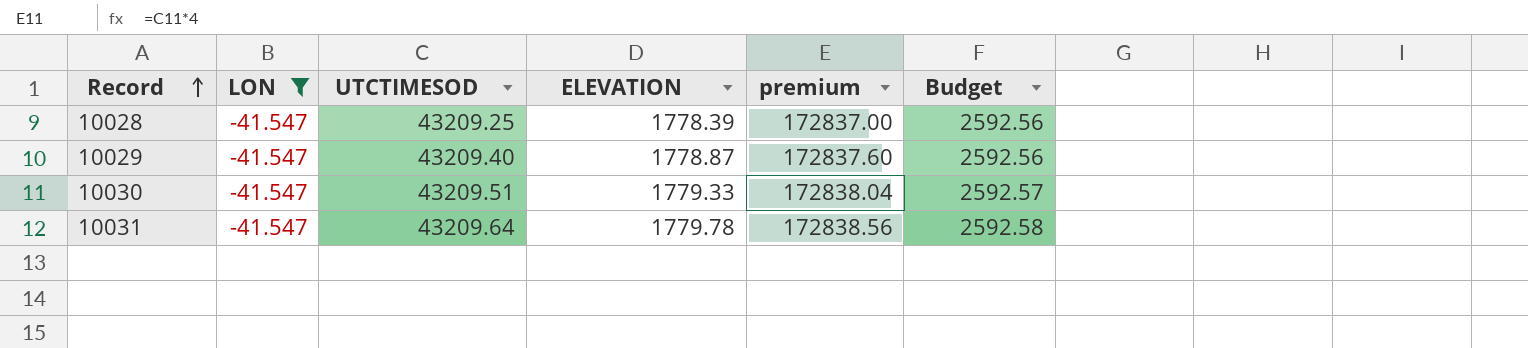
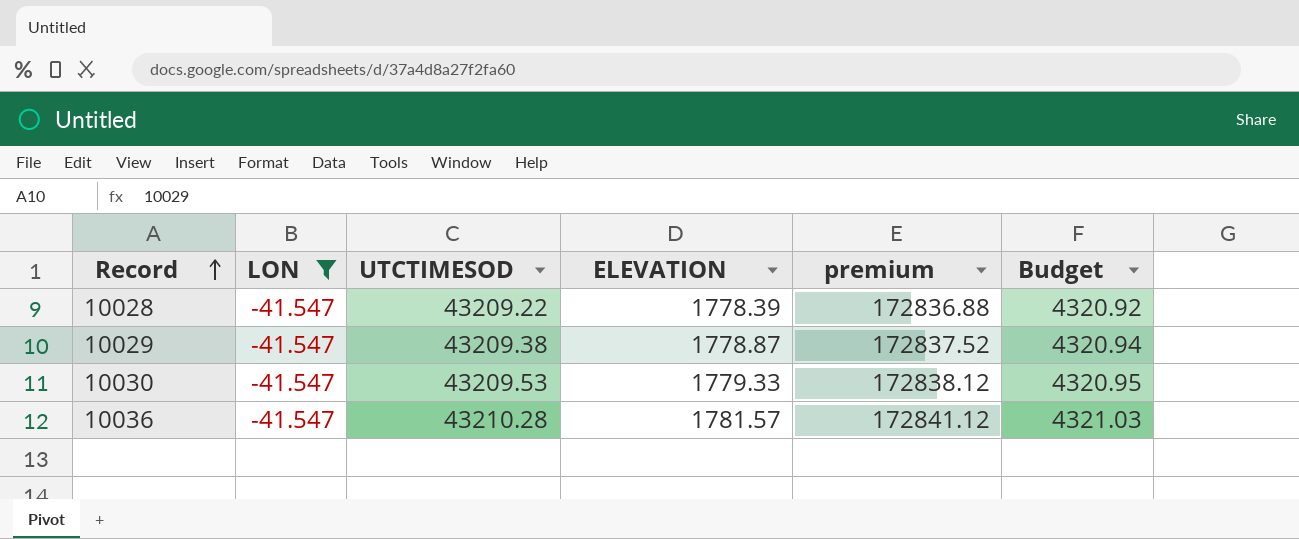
column Budget | formula: [UTCTIMESOD] * 0.06 -> [UTCTIMESOD] * 0.1
row 10031: -41.547 | 43209.64 | 1779.78 | 172838.56 | 2592.58 -> none
10028 | UTCTIMESOD: 43209.25 -> 43209.22
10028 | premium: 172837.00 -> 172836.88
10029 | UTCTIMESOD: 43209.40 -> 43209.38
10029 | premium: 172837.60 -> 172837.52
10030 | UTCTIMESOD: 43209.51 -> 43209.53
10030 | premium: 172838.04 -> 172838.12
row 10036: none -> -41.547 | 43210.28 | 1781.57 | 172841.12 | 4321.03

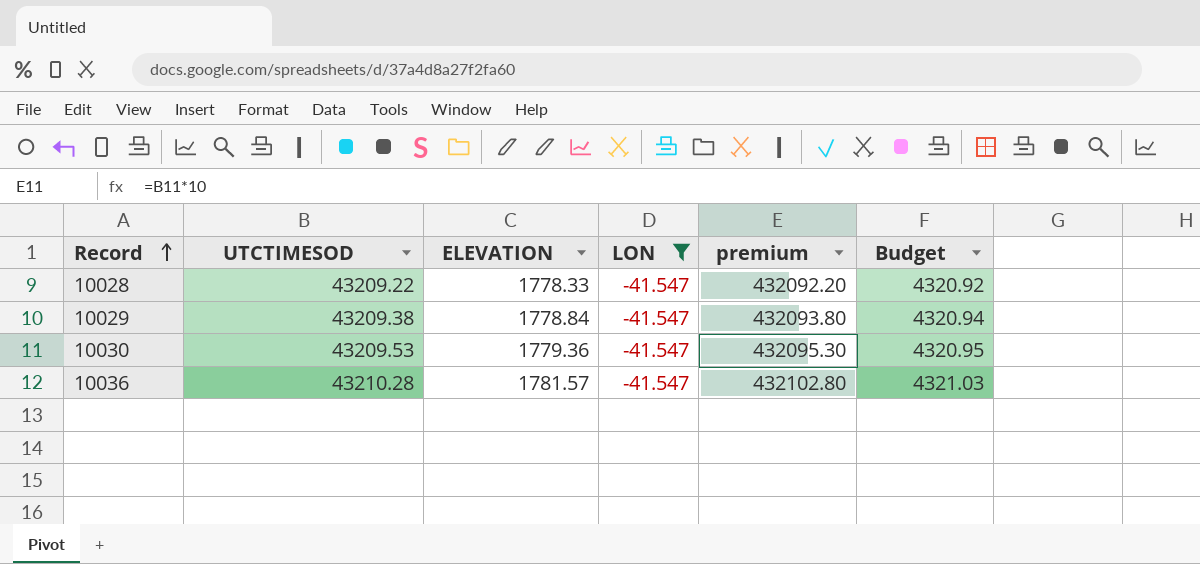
column LON | position: 2 -> 4
column premium | formula: [UTCTIMESOD] * 4 -> [UTCTIMESOD] * 10
10028 | ELEVATION: 1778.39 -> 1778.33
10029 | ELEVATION: 1778.87 -> 1778.84
10030 | ELEVATION: 1779.33 -> 1779.36

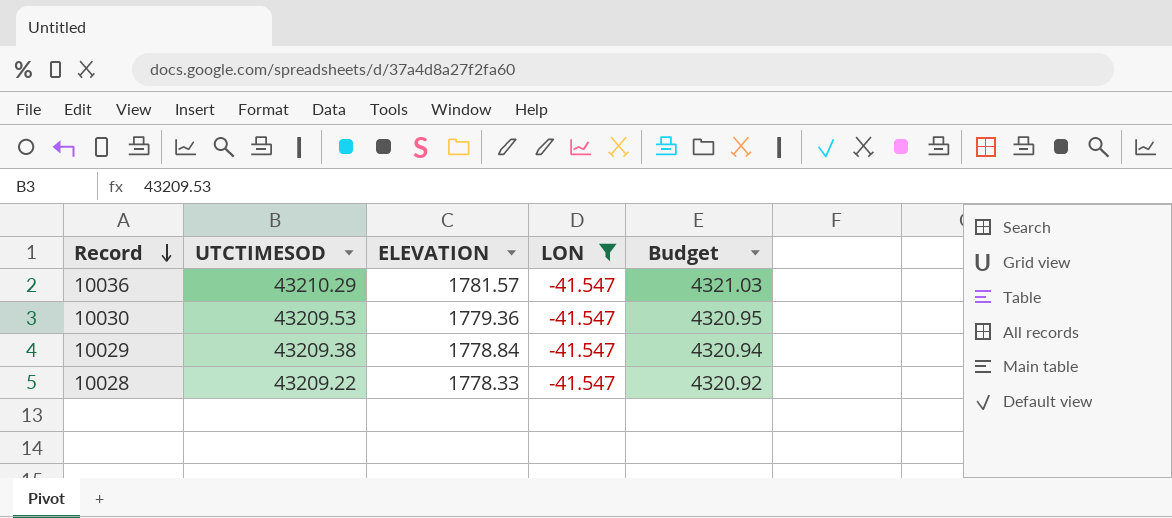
row order: Record ascending -> Record descending
column premium | formula: [UTCTIMESOD] * 10 -> none
10036 | UTCTIMESOD: 43210.28 -> 43210.29

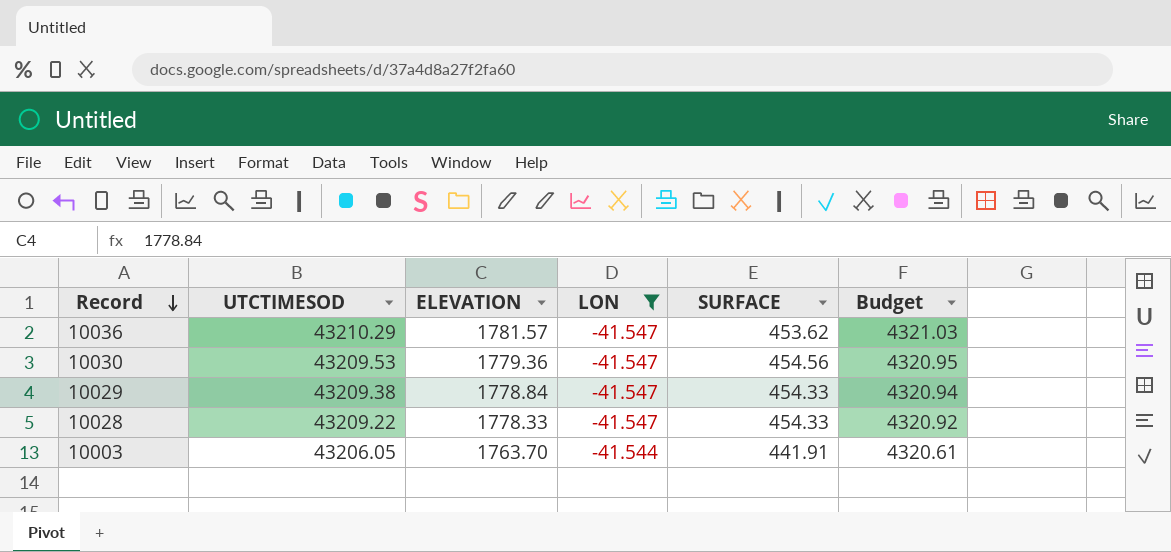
column SURFACE | position: none -> 5
row 10003: none -> 43206.05 | 1763.70 | -41.544 | 441.91 | 4320.61

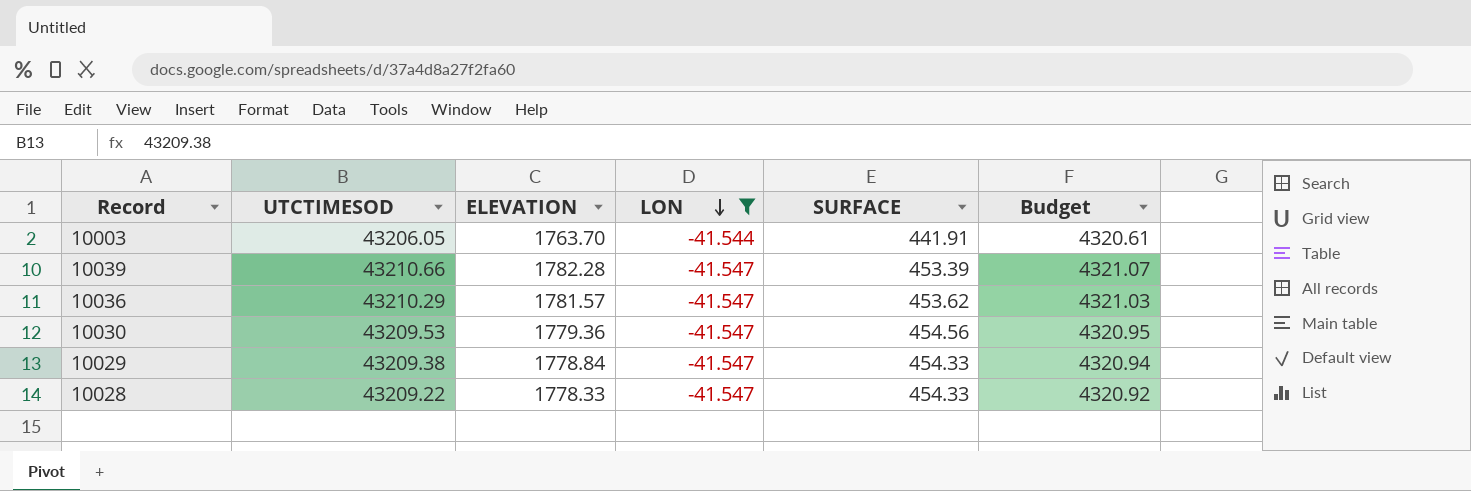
row order: Record descending -> LON descending
row 10039: none -> 43210.66 | 1782.28 | -41.547 | 453.39 | 4321.07

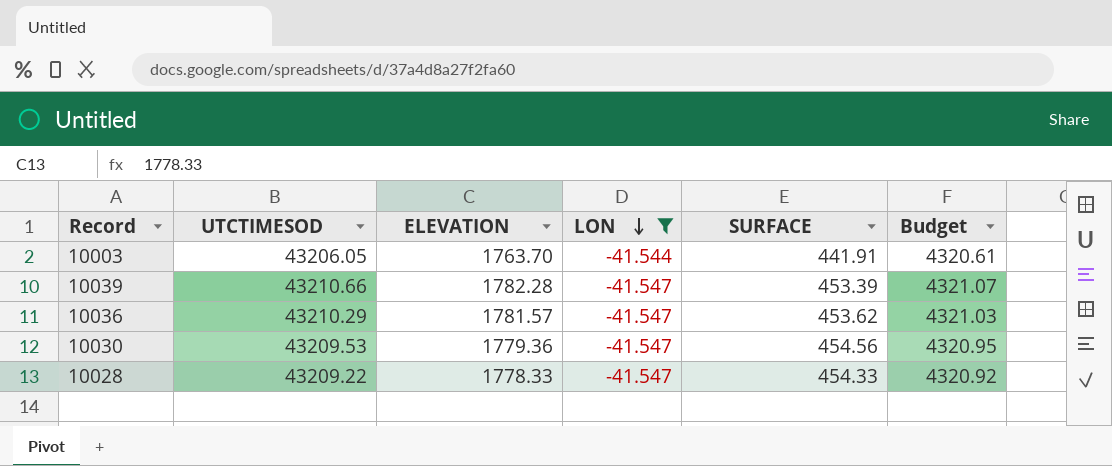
row 10029: 43209.38 | 1778.84 | -41.547 | 454.33 | 4320.94 -> none

